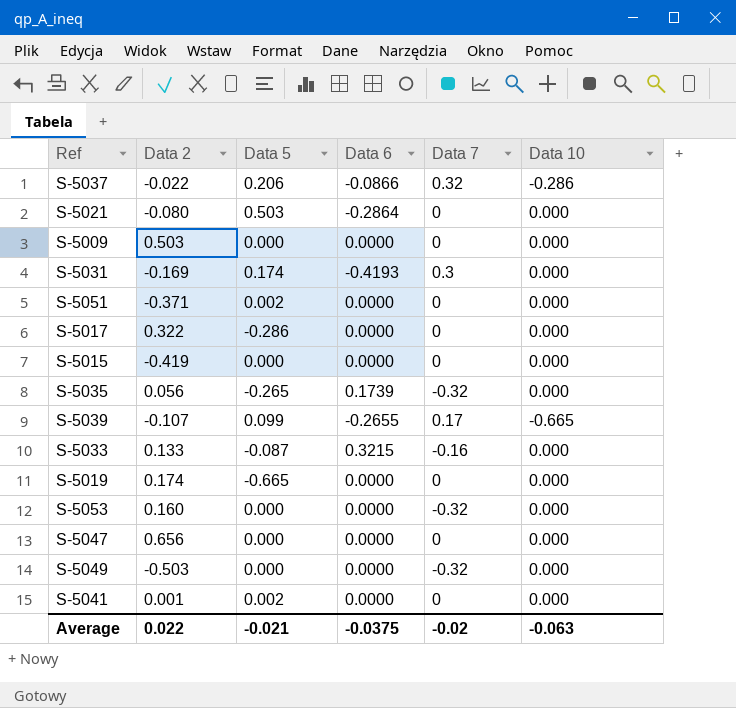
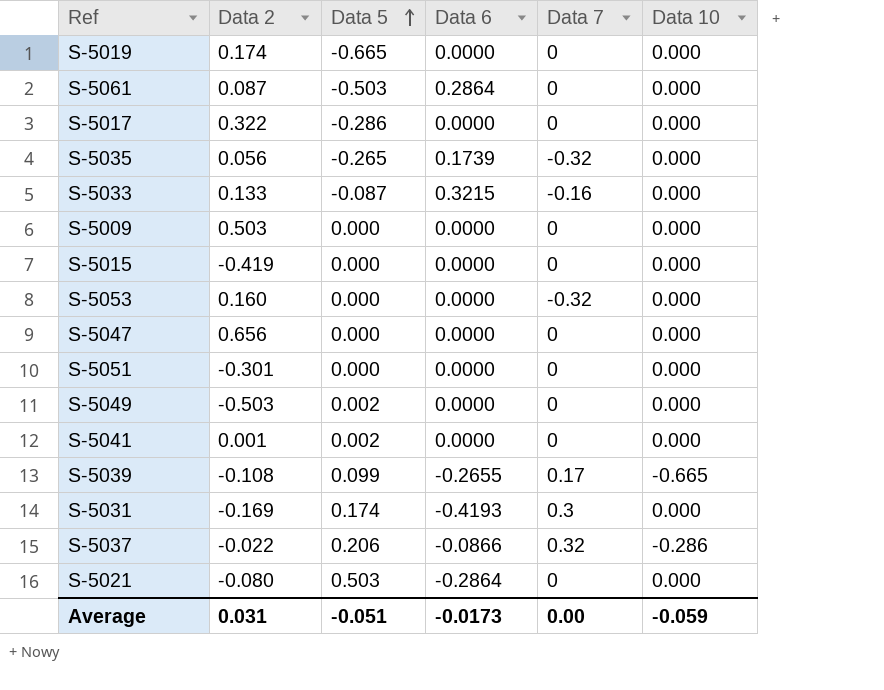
row order: none -> Data 5 ascending
row S-5061: none -> 0.087 | -0.503 | 0.2864 | 0 | 0.000
S-5051 | Data 2: -0.371 -> -0.301
S-5051 | Data 5: 0.002 -> 0.000
S-5049 | Data 5: 0.000 -> 0.002
S-5049 | Data 7: -0.32 -> 0
S-5039 | Data 2: -0.107 -> -0.108
Average | Data 2: 0.022 -> 0.031
Average | Data 5: -0.021 -> -0.051
Average | Data 6: -0.0375 -> -0.0173
Average | Data 7: -0.02 -> 0.00
Average | Data 10: -0.063 -> -0.059

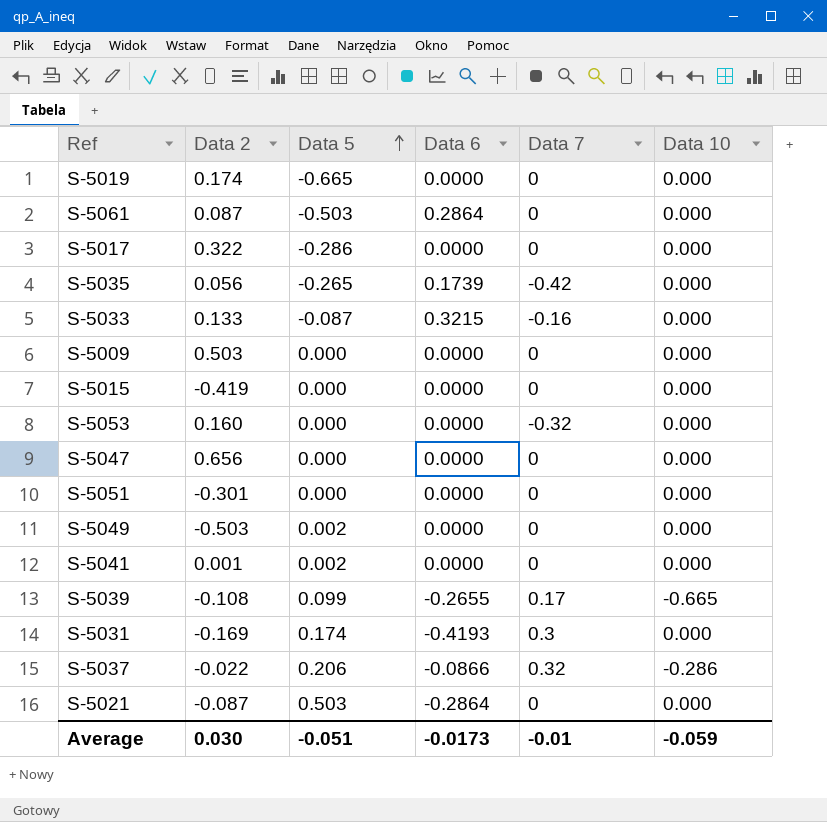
S-5035 | Data 7: -0.32 -> -0.42
S-5021 | Data 2: -0.080 -> -0.087
Average | Data 2: 0.031 -> 0.030
Average | Data 7: 0.00 -> -0.01

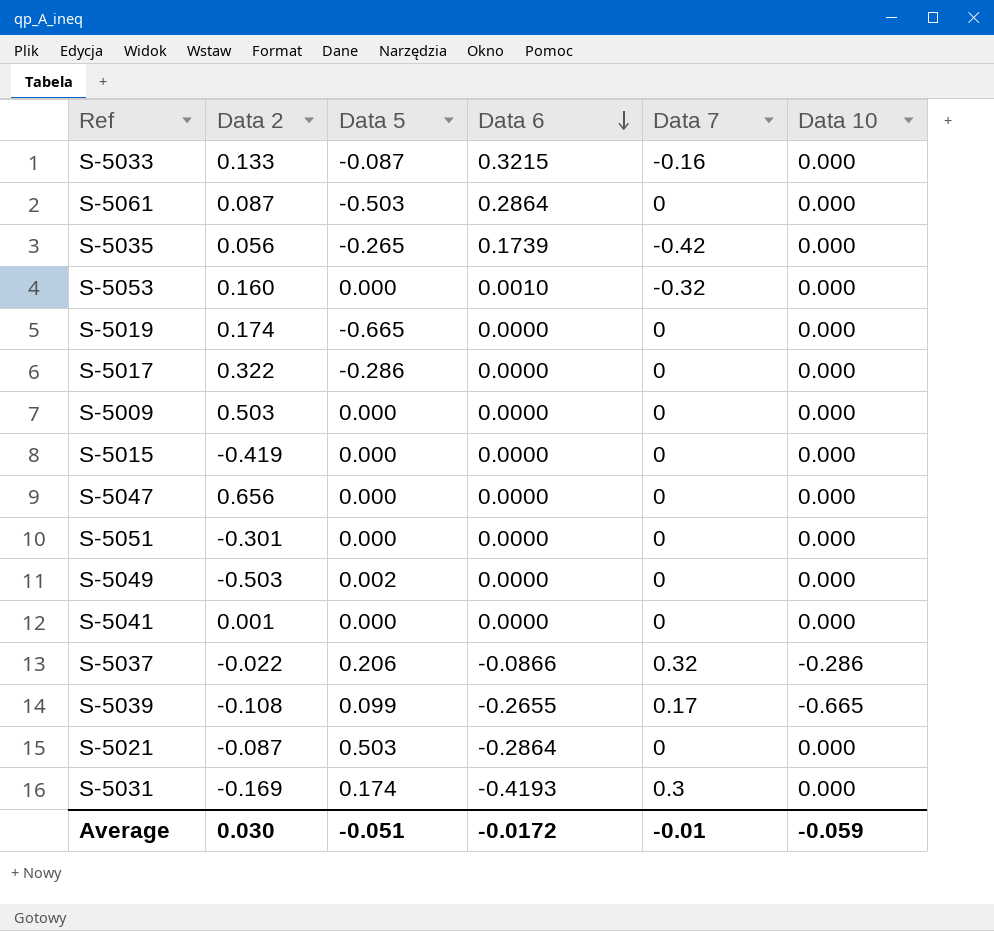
row order: Data 5 ascending -> Data 6 descending
S-5053 | Data 6: 0.0000 -> 0.0010
S-5041 | Data 5: 0.002 -> 0.000
Average | Data 6: -0.0173 -> -0.0172

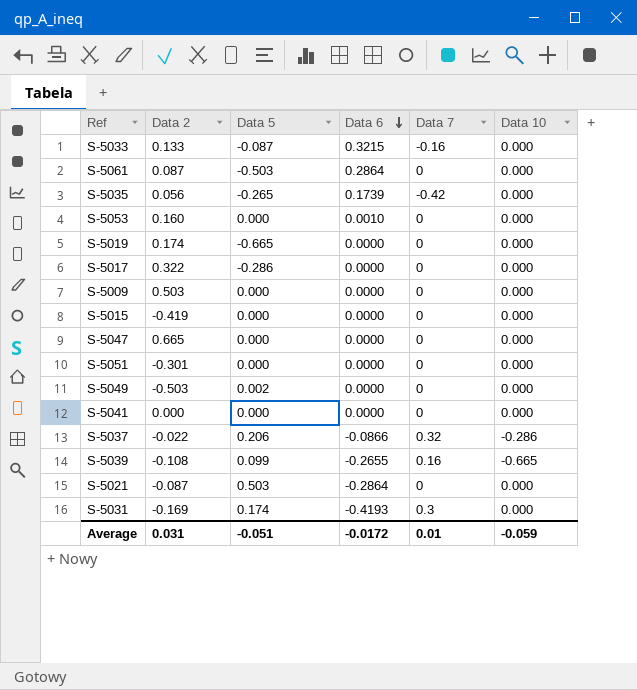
S-5053 | Data 7: -0.32 -> 0
S-5047 | Data 2: 0.656 -> 0.665
S-5041 | Data 2: 0.001 -> 0.000
S-5039 | Data 7: 0.17 -> 0.16
Average | Data 2: 0.030 -> 0.031
Average | Data 7: -0.01 -> 0.01

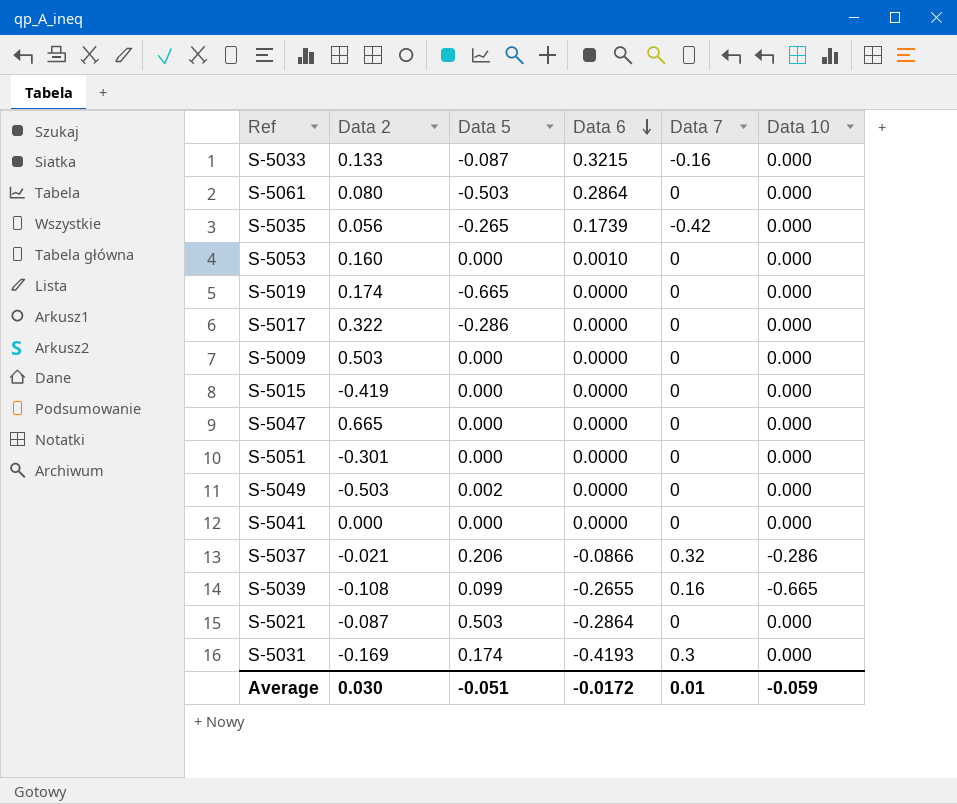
S-5061 | Data 2: 0.087 -> 0.080
S-5037 | Data 2: -0.022 -> -0.021
Average | Data 2: 0.031 -> 0.030

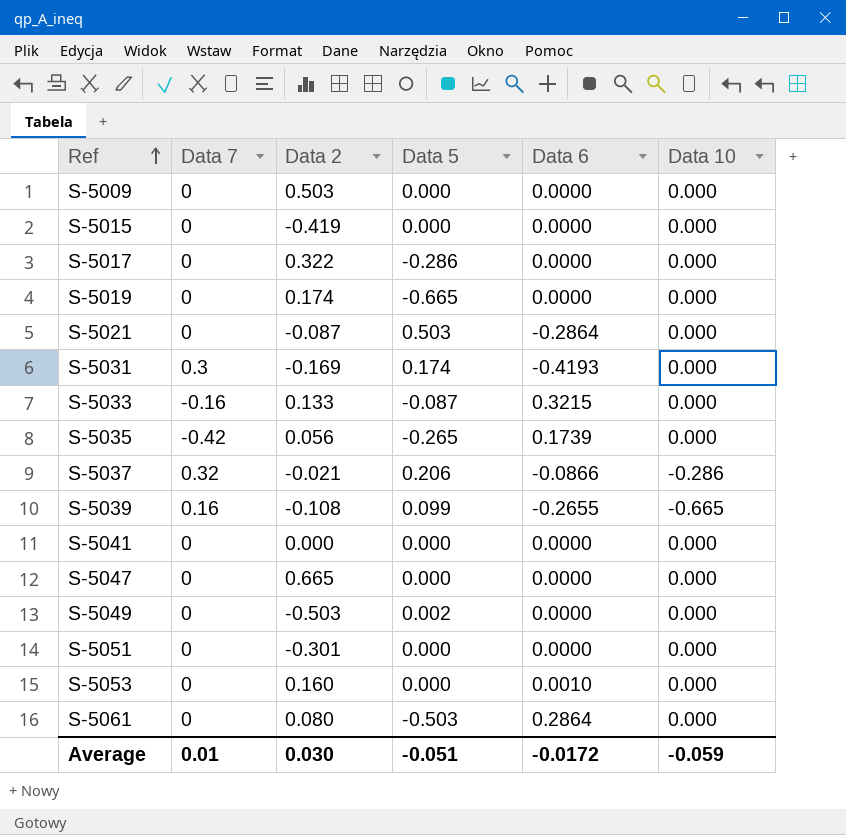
row order: Data 6 descending -> Ref ascending
column Data 7 | position: 5 -> 2

